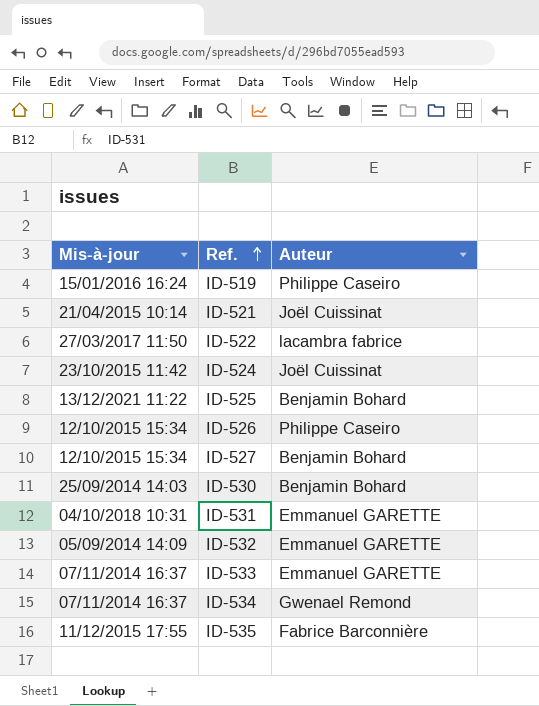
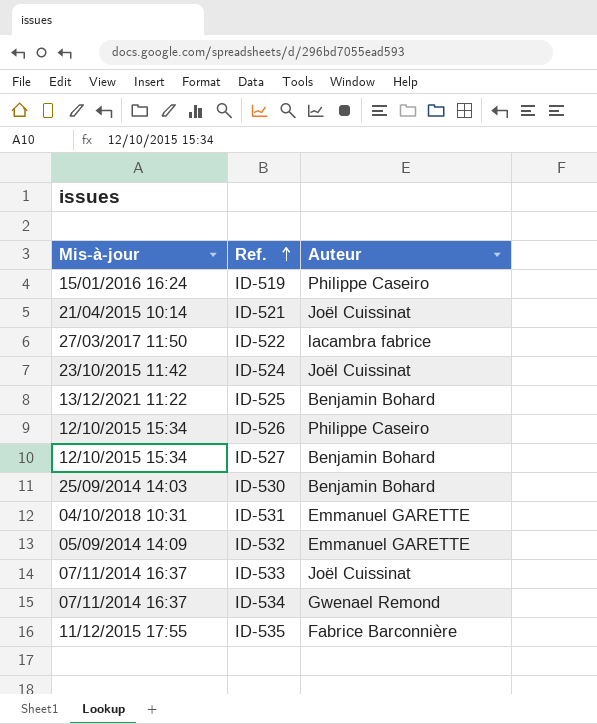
ID-533 | Auteur: Emmanuel GARETTE -> Joël Cuissinat

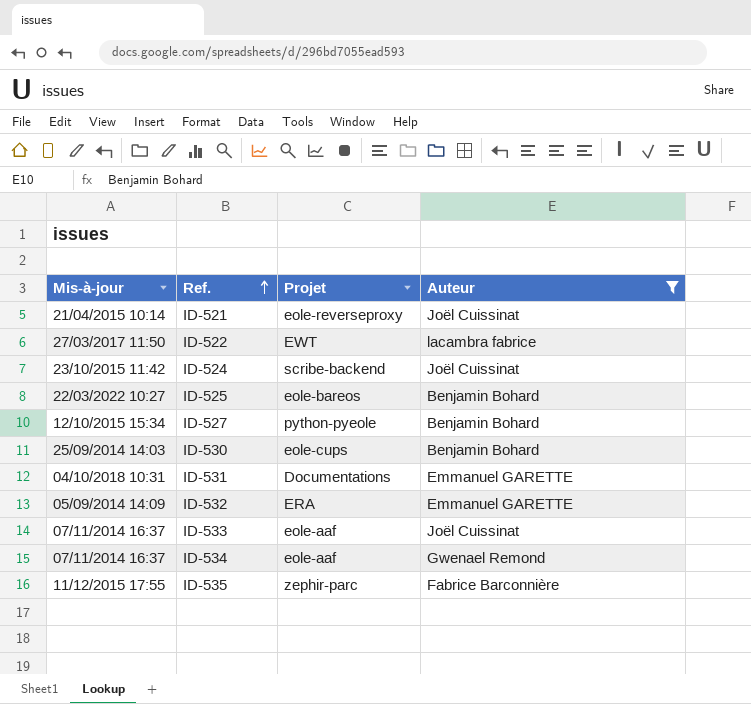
filter: none -> Auteur != Philippe Caseiro
column Projet | position: none -> 3
ID-525 | Mis-à-jour: 13/12/2021 11:22 -> 22/03/2022 10:27

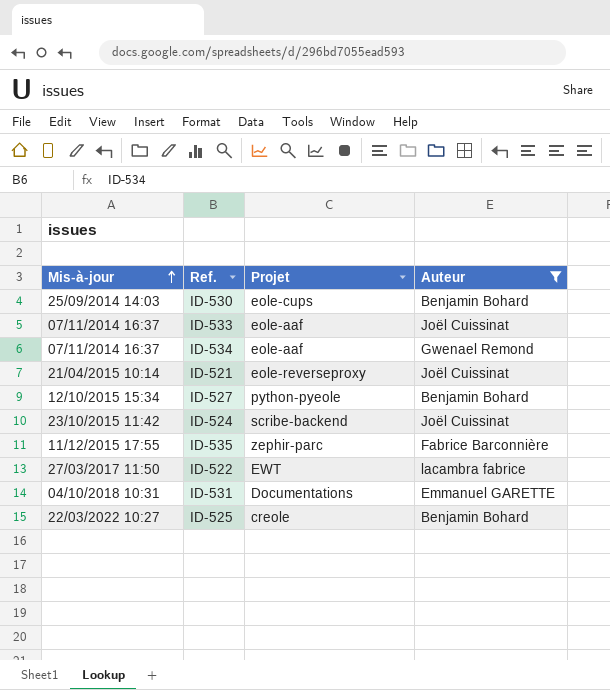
row order: Ref. ascending -> Mis-à-jour ascending
row ID-532: 05/09/2014 14:09 | ERA | Emmanuel GARETTE -> none
ID-525 | Projet: eole-bareos -> creole

